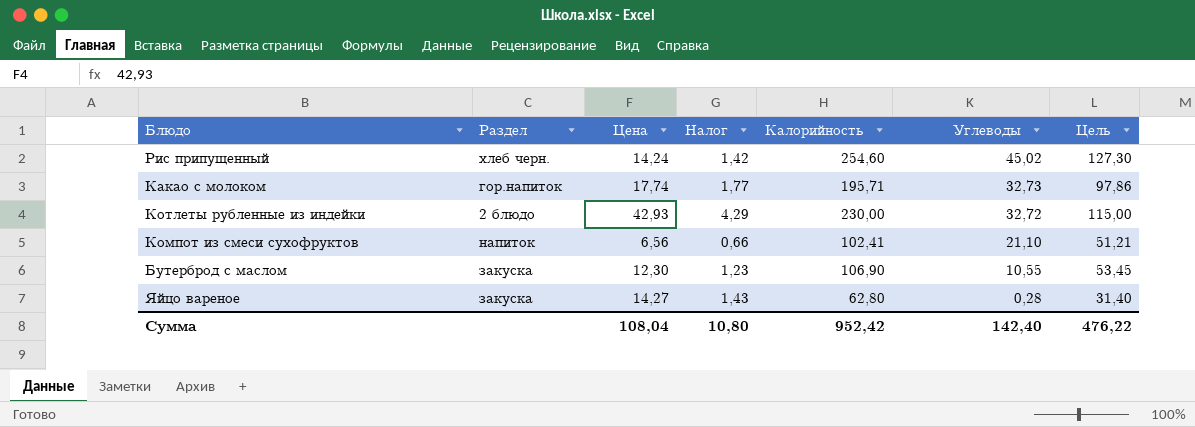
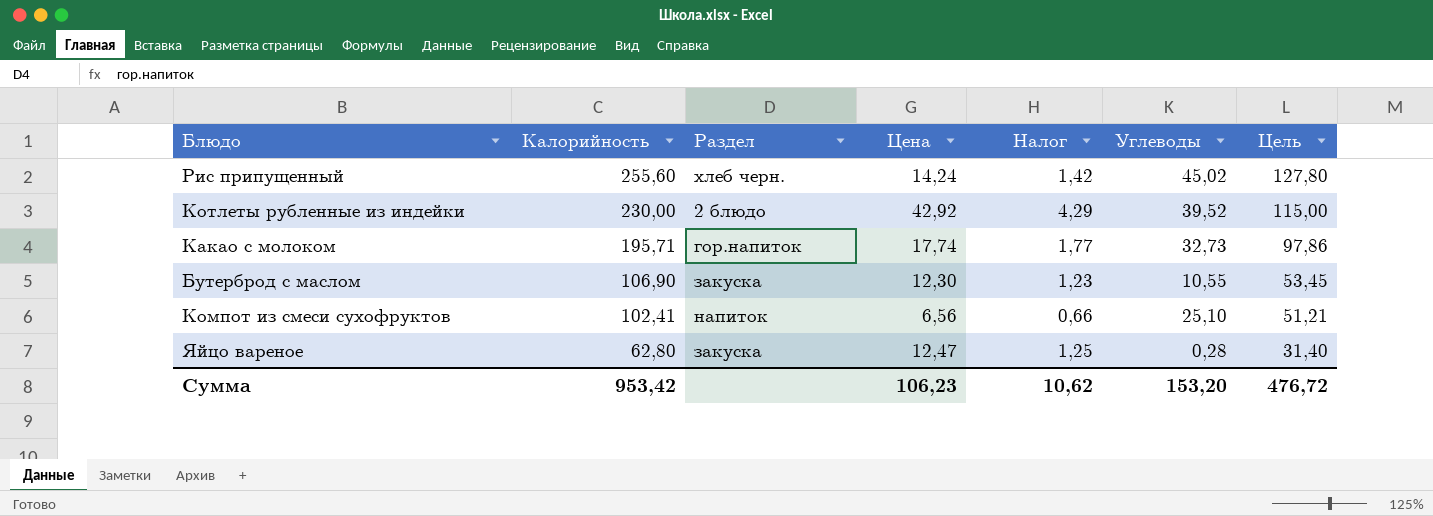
row order: Углеводы descending -> Калорийность descending
column Калорийность | position: 5 -> 2
Рис припущенный | Калорийность: 254,60 -> 255,60
Рис припущенный | Цель: 127,30 -> 127,80
Котлеты рубленные из индейки | Цена: 42,93 -> 42,92
Котлеты рубленные из индейки | Углеводы: 32,72 -> 39,52
Компот из смеси сухофруктов | Углеводы: 21,10 -> 25,10
Яйцо вареное | Цена: 14,27 -> 12,47
Яйцо вареное | Налог: 1,43 -> 1,25
Сумма | Калорийность: 952,42 -> 953,42
Сумма | Цена: 108,04 -> 106,23
Сумма | Налог: 10,80 -> 10,62
Сумма | Углеводы: 142,40 -> 153,20
Сумма | Цель: 476,22 -> 476,72

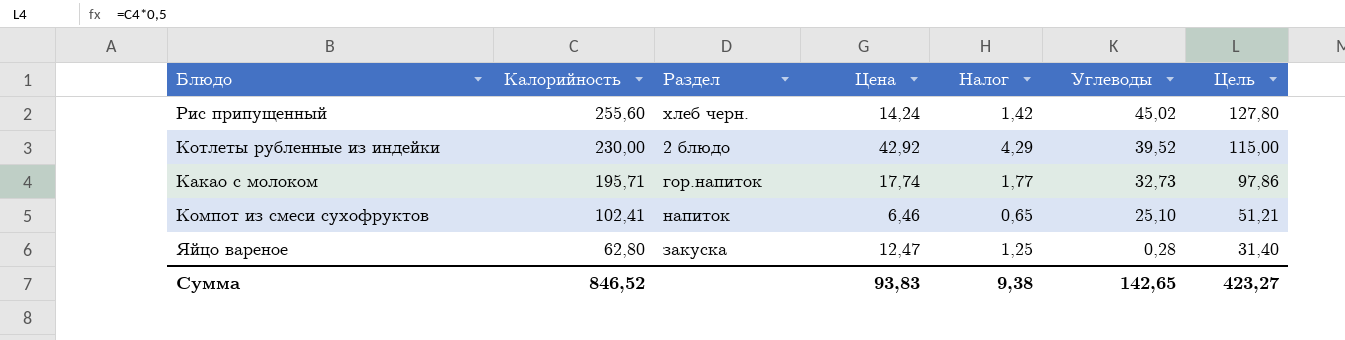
row Бутерброд с маслом: 106,90 | закуска | 12,30 | 1,23 | 10,55 | 53,45 -> none
Компот из смеси сухофруктов | Цена: 6,56 -> 6,46
Компот из смеси сухофруктов | Налог: 0,66 -> 0,65
Сумма | Калорийность: 953,42 -> 846,52
Сумма | Цена: 106,23 -> 93,83
Сумма | Налог: 10,62 -> 9,38
Сумма | Углеводы: 153,20 -> 142,65
Сумма | Цель: 476,72 -> 423,27

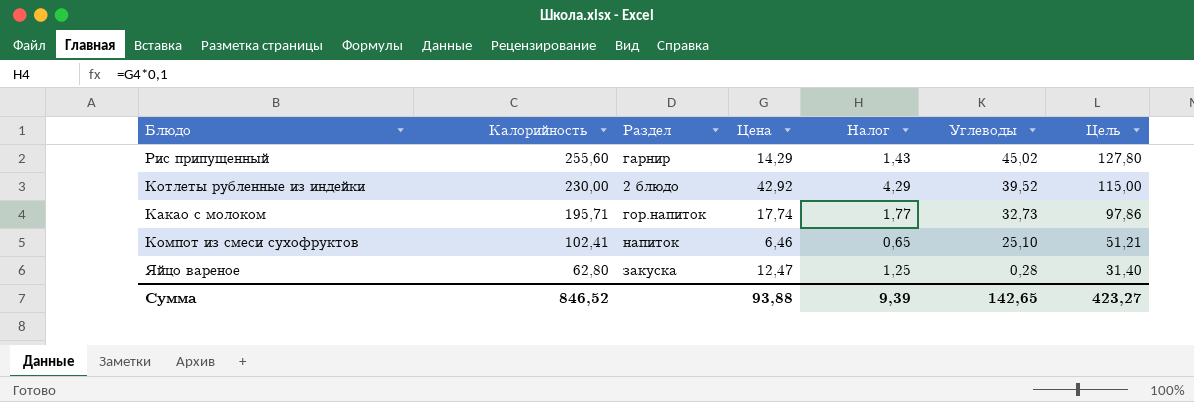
Рис припущенный | Раздел: хлеб черн. -> гарнир
Рис припущенный | Цена: 14,24 -> 14,29
Рис припущенный | Налог: 1,42 -> 1,43
Сумма | Цена: 93,83 -> 93,88
Сумма | Налог: 9,38 -> 9,39

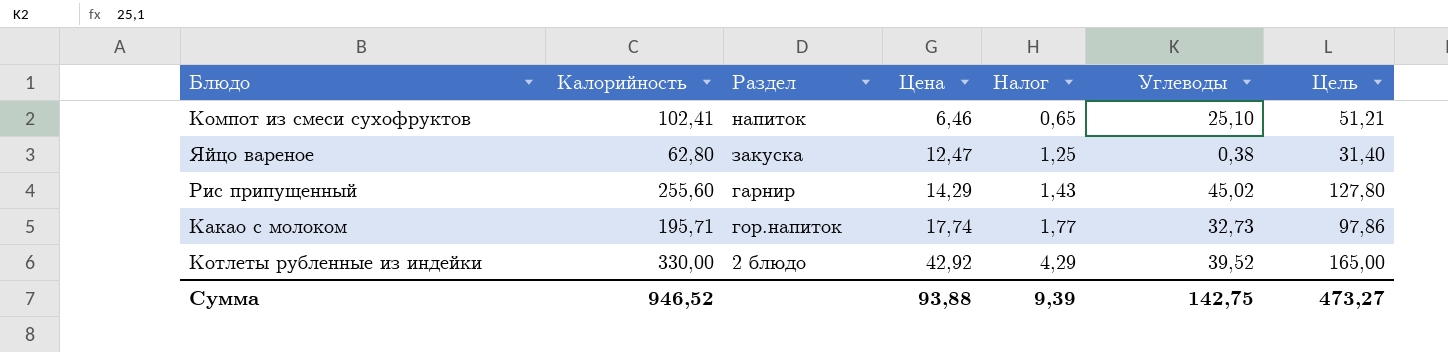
row order: Калорийность descending -> Цена ascending
Яйцо вареное | Углеводы: 0,28 -> 0,38
Котлеты рубленные из индейки | Калорийность: 230,00 -> 330,00
Котлеты рубленные из индейки | Цель: 115,00 -> 165,00
Сумма | Калорийность: 846,52 -> 946,52
Сумма | Углеводы: 142,65 -> 142,75
Сумма | Цель: 423,27 -> 473,27

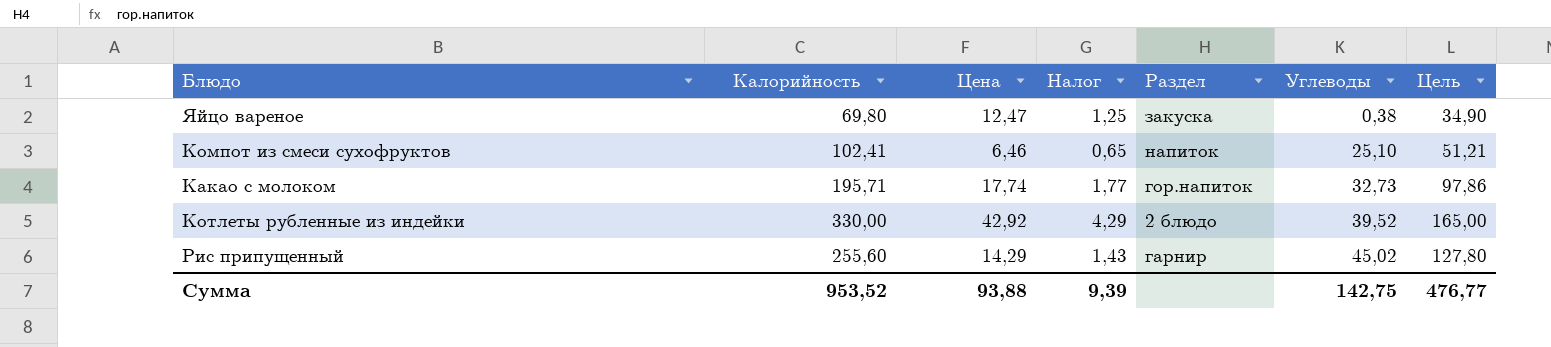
row order: Цена ascending -> Углеводы ascending
column Раздел | position: 3 -> 5
Яйцо вареное | Калорийность: 62,80 -> 69,80
Яйцо вареное | Цель: 31,40 -> 34,90
Сумма | Калорийность: 946,52 -> 953,52
Сумма | Цель: 473,27 -> 476,77

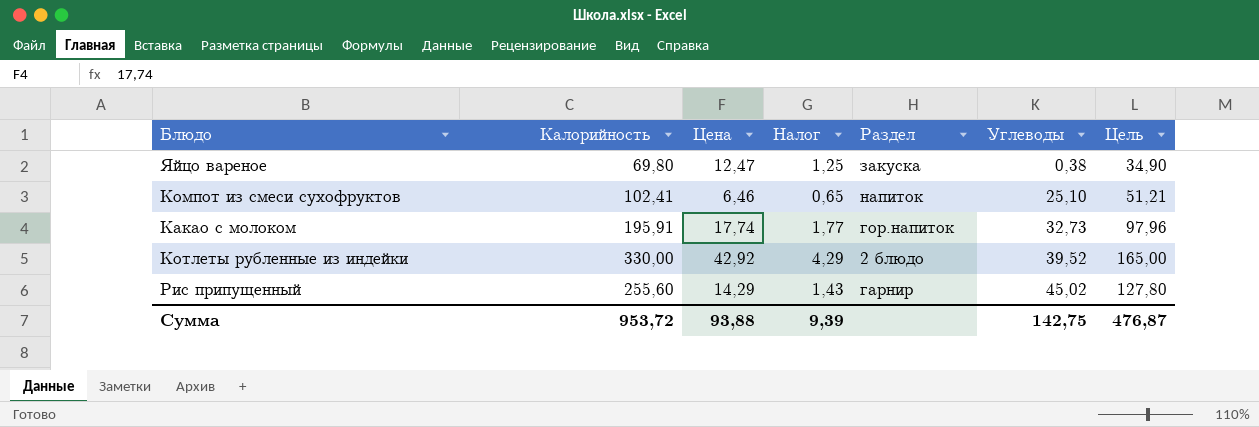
Какао с молоком | Калорийность: 195,71 -> 195,91
Какао с молоком | Цель: 97,86 -> 97,96
Сумма | Калорийность: 953,52 -> 953,72
Сумма | Цель: 476,77 -> 476,87

